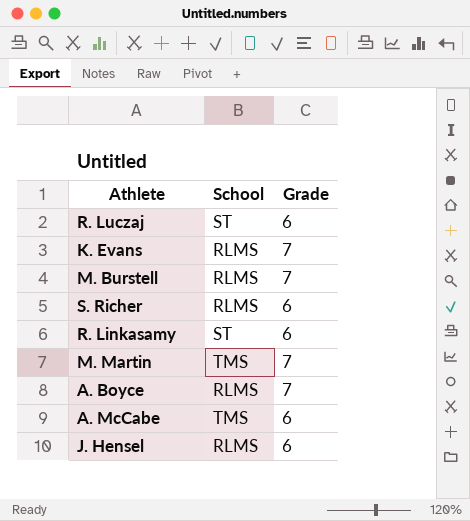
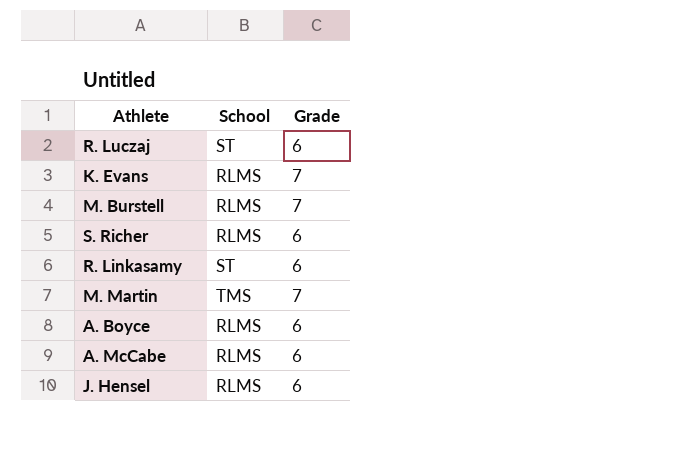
A. Boyce | Grade: 7 -> 6
A. McCabe | School: TMS -> RLMS

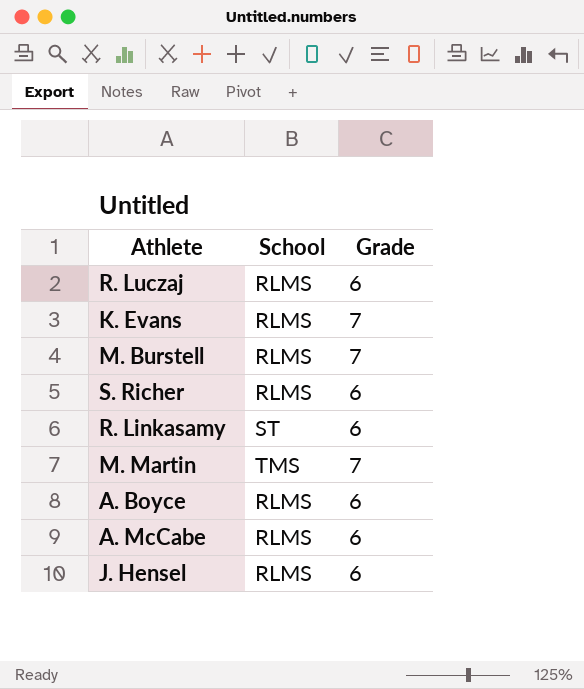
R. Luczaj | School: ST -> RLMS

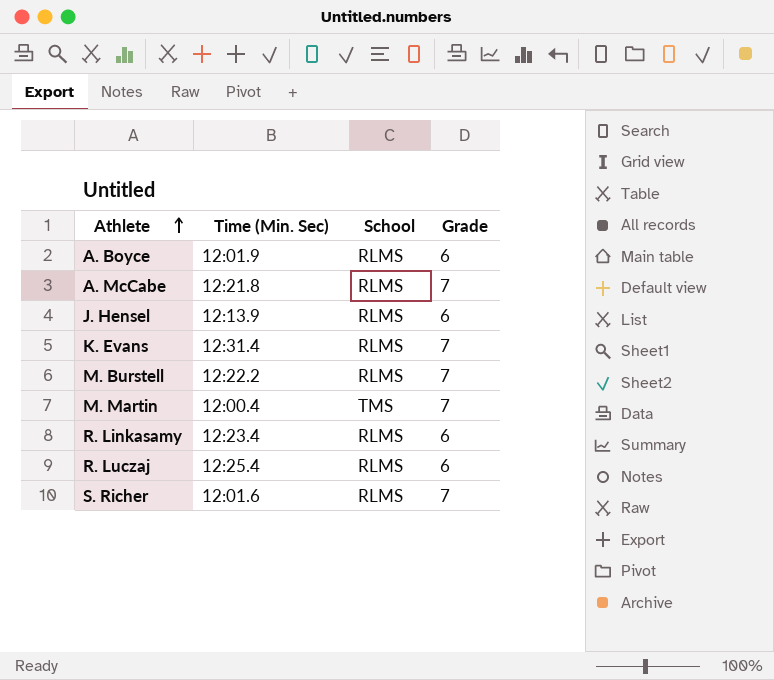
row order: none -> Athlete ascending
column Time (Min. Sec) | position: none -> 2
A. McCabe | Grade: 6 -> 7
R. Linkasamy | School: ST -> RLMS
S. Richer | Grade: 6 -> 7

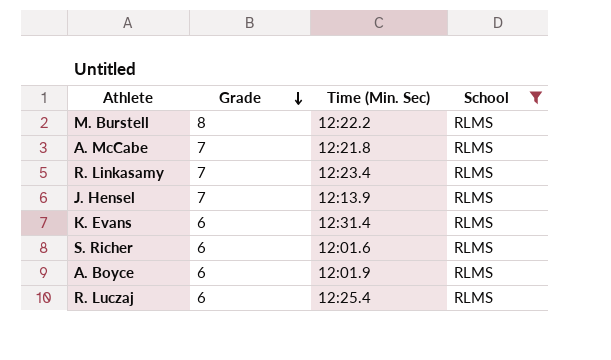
filter: none -> School = RLMS
row order: Athlete ascending -> Grade descending
column Grade | position: 4 -> 2
M. Burstell | Grade: 7 -> 8
R. Linkasamy | Grade: 6 -> 7
J. Hensel | Grade: 6 -> 7
K. Evans | Grade: 7 -> 6
S. Richer | Grade: 7 -> 6

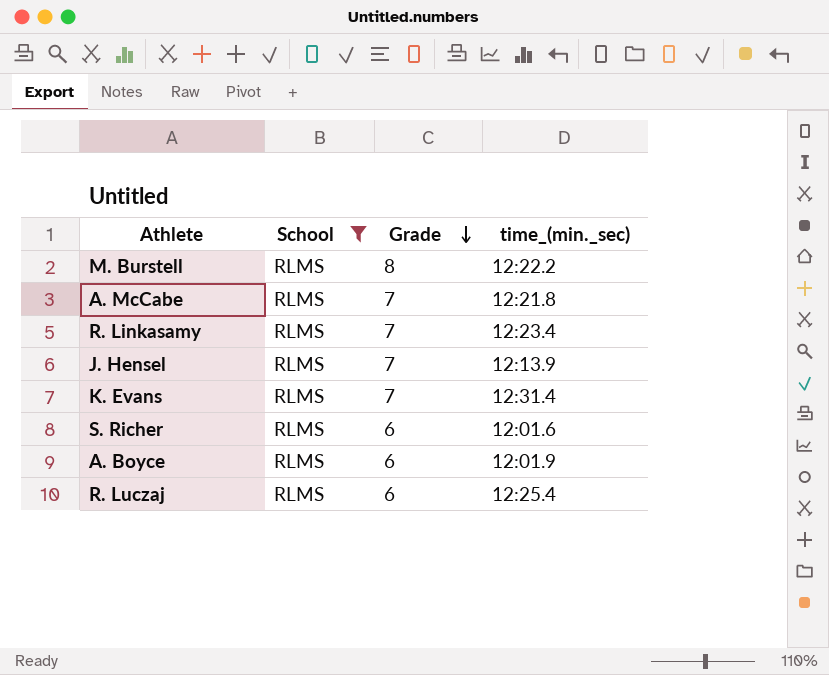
column School | position: 4 -> 2
column name: Time (Min. Sec) -> time_(min._sec)
K. Evans | Grade: 6 -> 7

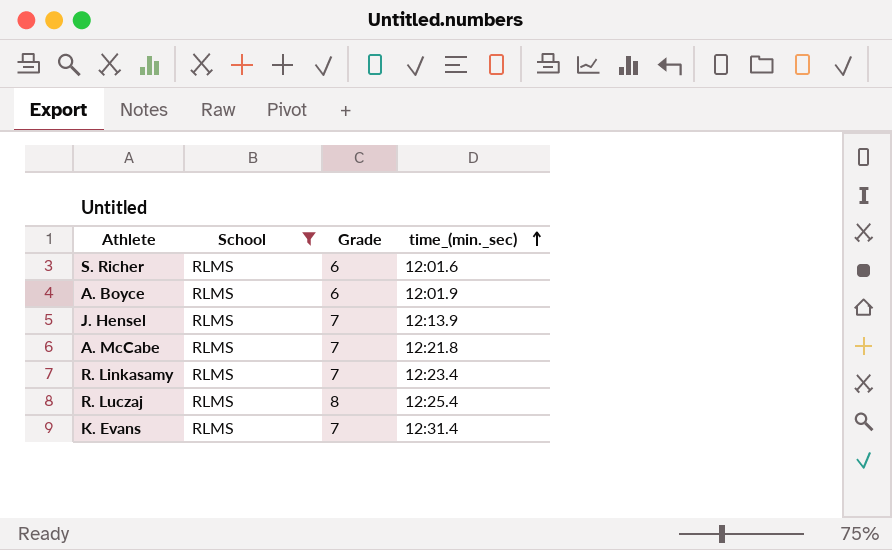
row order: Grade descending -> time_(min._sec) ascending
row M. Burstell: RLMS | 8 | 12:22.2 -> none
R. Luczaj | Grade: 6 -> 8

